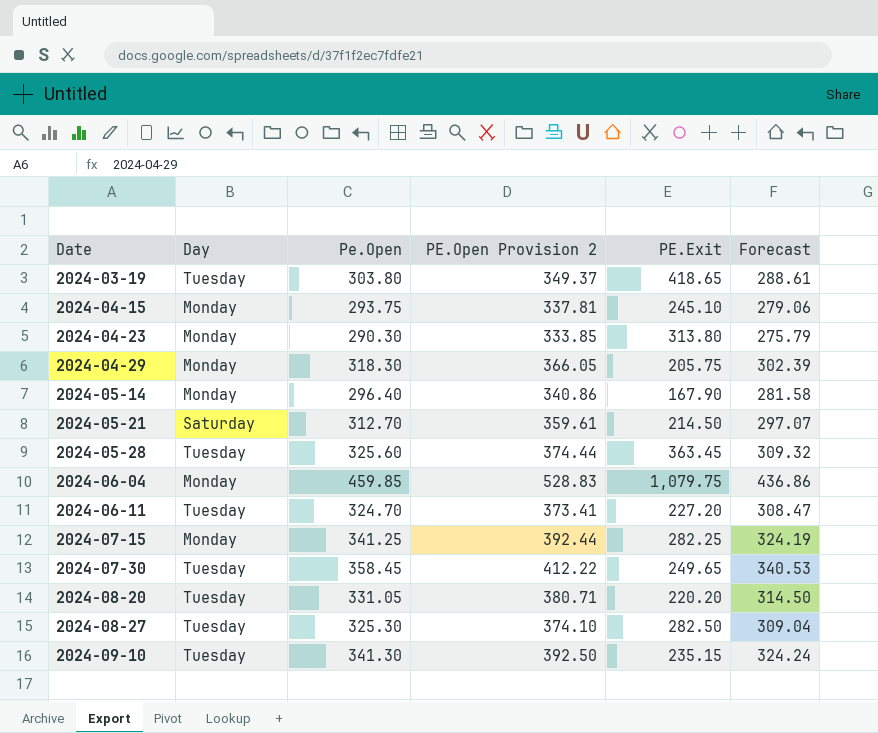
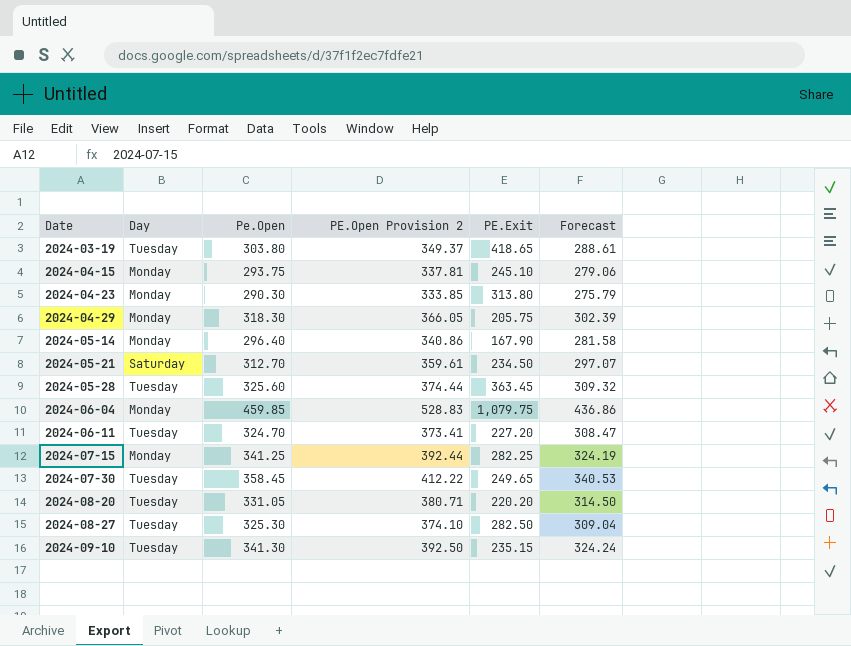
2024-05-21 | PE.Exit: 214.50 -> 234.50

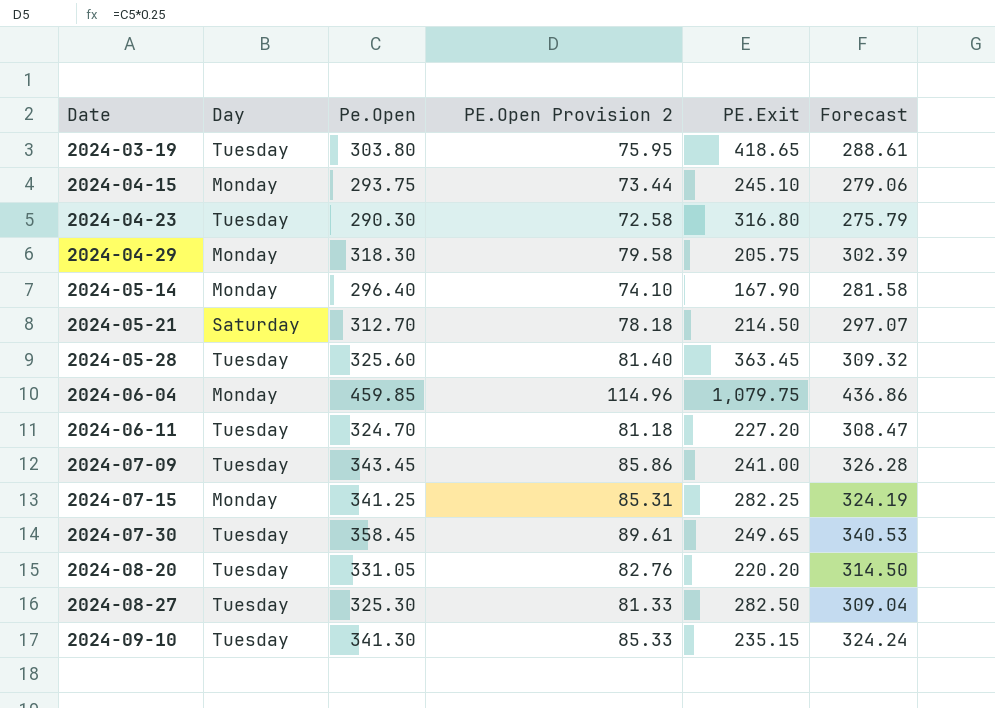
column PE.Open Provision 2 | formula: [Pe.Open] * 1.15 -> [Pe.Open] * 0.25
2024-04-23 | Day: Monday -> Tuesday
2024-04-23 | PE.Exit: 313.80 -> 316.80
2024-05-21 | PE.Exit: 234.50 -> 214.50
row 2024-07-09: none -> Tuesday | 343.45 | 85.86 | 241.00 | 326.28

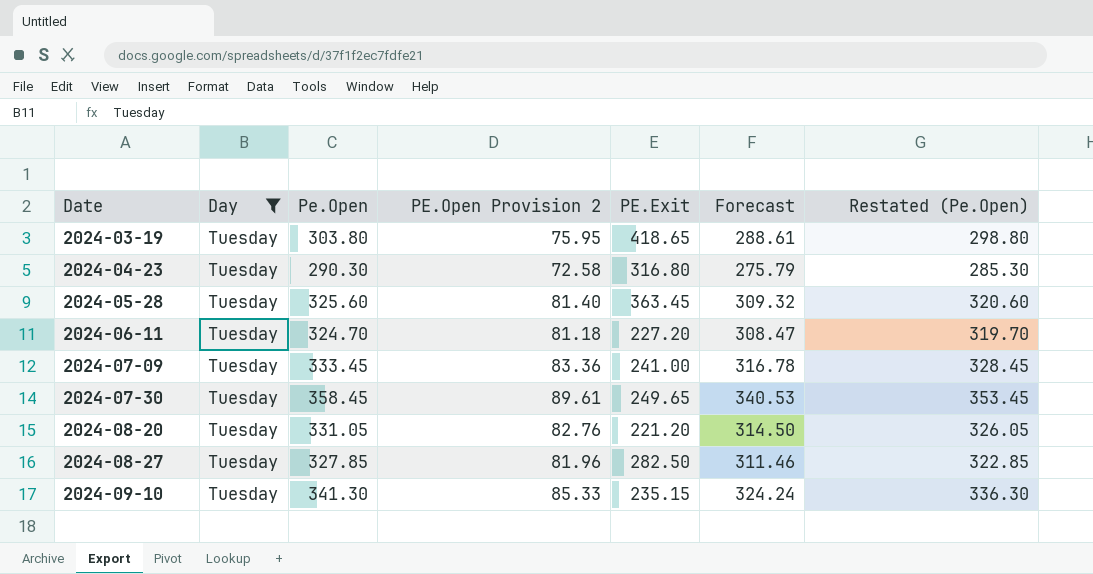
filter: none -> Day = Tuesday
column Restated (Pe.Open) | formula: none -> [Pe.Open] - 5
2024-07-09 | Pe.Open: 343.45 -> 333.45
2024-07-09 | PE.Open Provision 2: 85.86 -> 83.36
2024-07-09 | Forecast: 326.28 -> 316.78
2024-08-20 | PE.Exit: 220.20 -> 221.20
2024-08-27 | Pe.Open: 325.30 -> 327.85
2024-08-27 | PE.Open Provision 2: 81.33 -> 81.96
2024-08-27 | Forecast: 309.04 -> 311.46

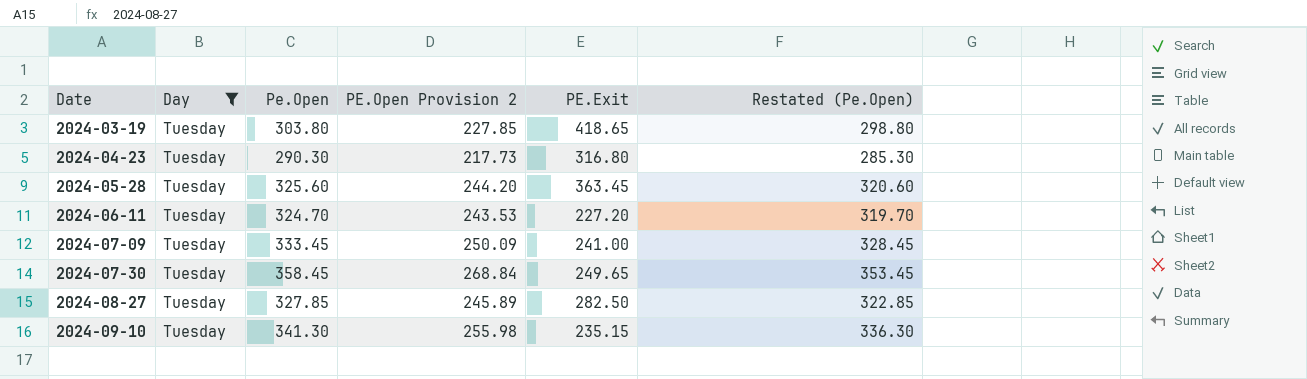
column Forecast | formula: [Pe.Open] * 0.95 -> none
column PE.Open Provision 2 | formula: [Pe.Open] * 0.25 -> [Pe.Open] * 0.75
row 2024-08-20: Tuesday | 331.05 | 82.76 | 221.20 | 314.50 | 326.05 -> none

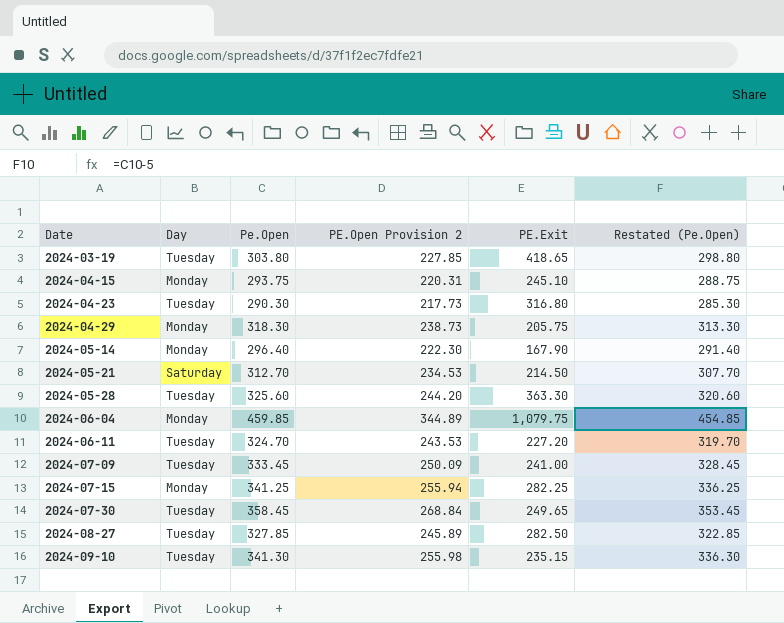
filter: Day = Tuesday -> none
2024-05-28 | PE.Exit: 363.45 -> 363.30

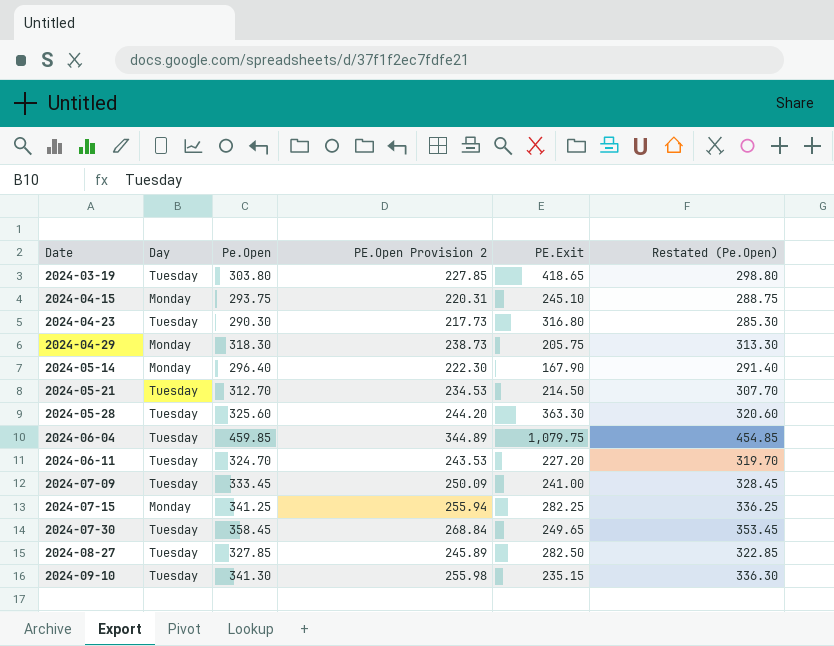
2024-05-21 | Day: Saturday -> Tuesday
2024-06-04 | Day: Monday -> Tuesday

